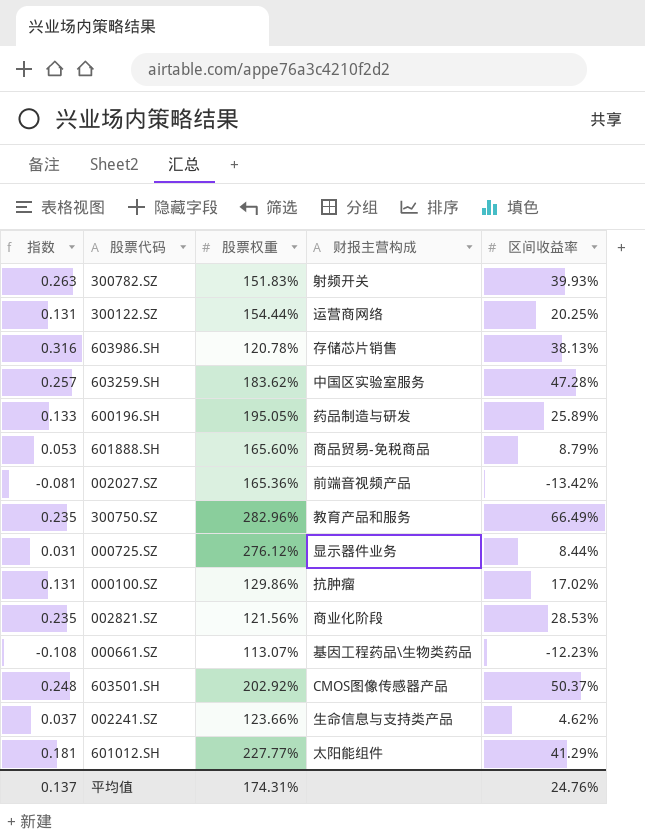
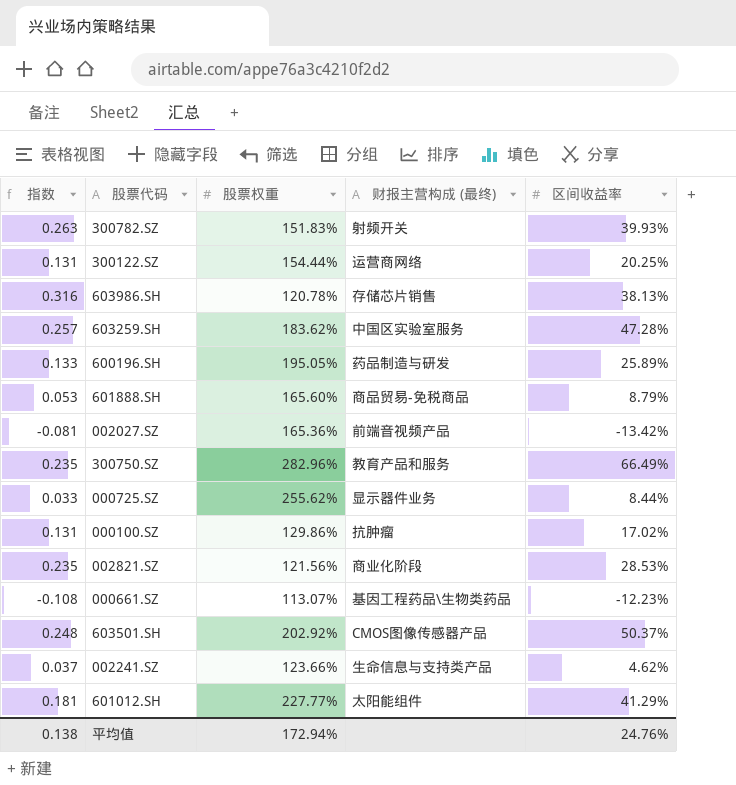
column name: 财报主营构成 -> 财报主营构成 (最终)
000725.SZ | 指数: 0.031 -> 0.033
000725.SZ | 股票权重: 276.12% -> 255.62%
平均值 | 指数: 0.137 -> 0.138
平均值 | 股票权重: 174.31% -> 172.94%

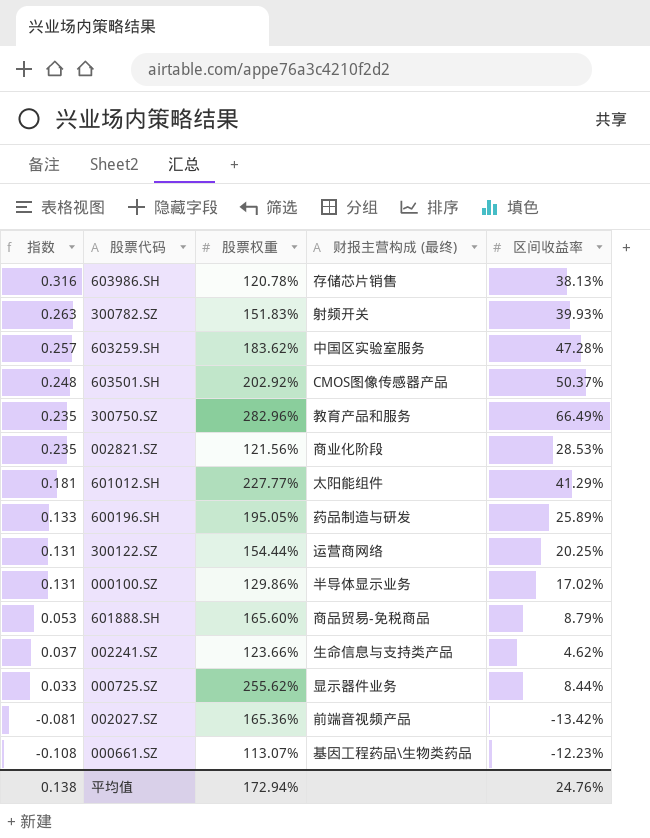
row order: none -> 指数 descending
000100.SZ | 财报主营构成 (最终): 抗肿瘤 -> 半导体显示业务

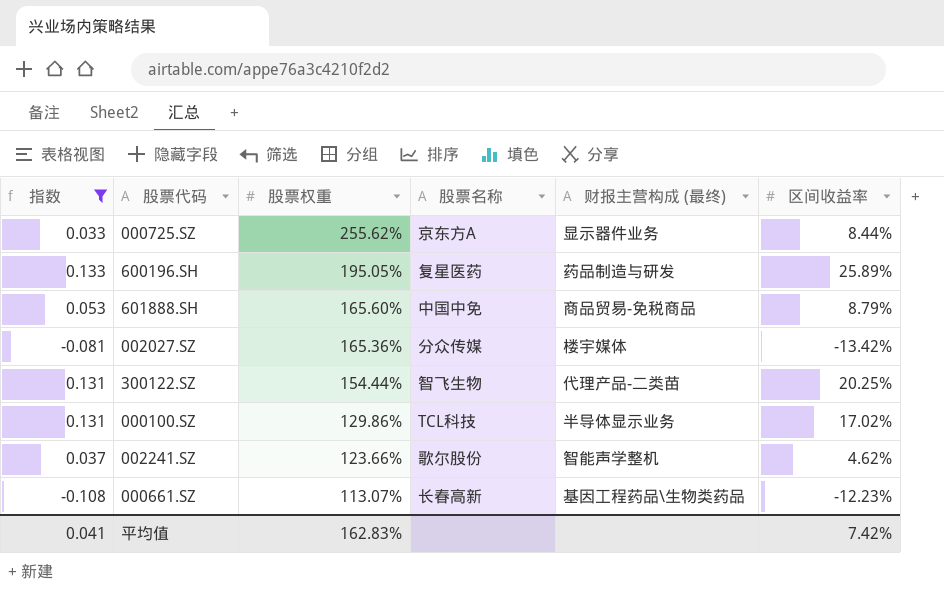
filter: none -> 指数 <= 0.133
row order: 指数 descending -> 股票权重 descending
column 股票名称 | position: none -> 4
002027.SZ | 财报主营构成 (最终): 前端音视频产品 -> 楼宇媒体
300122.SZ | 财报主营构成 (最终): 运营商网络 -> 代理产品-二类苗
002241.SZ | 财报主营构成 (最终): 生命信息与支持类产品 -> 智能声学整机
平均值 | 指数: 0.138 -> 0.041
平均值 | 股票权重: 172.94% -> 162.83%
平均值 | 区间收益率: 24.76% -> 7.42%

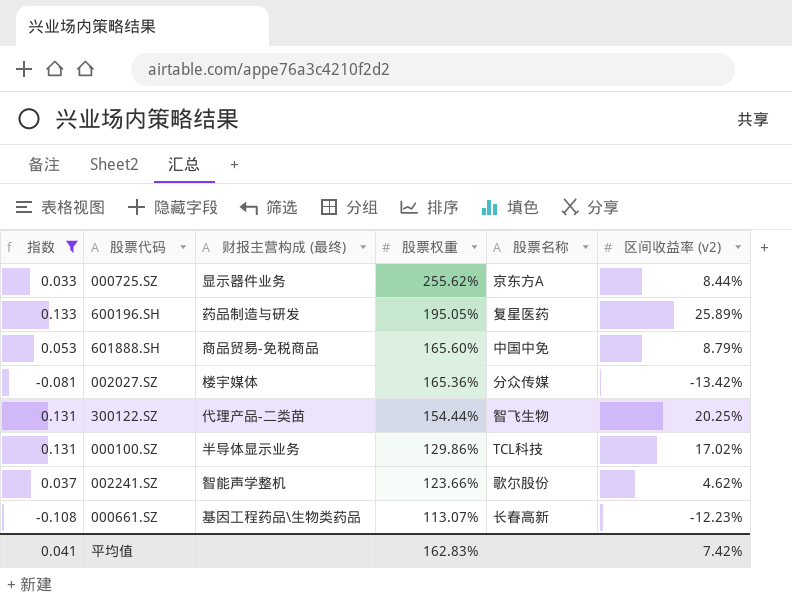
column 财报主营构成 (最终) | position: 5 -> 3
column name: 区间收益率 -> 区间收益率 (v2)

